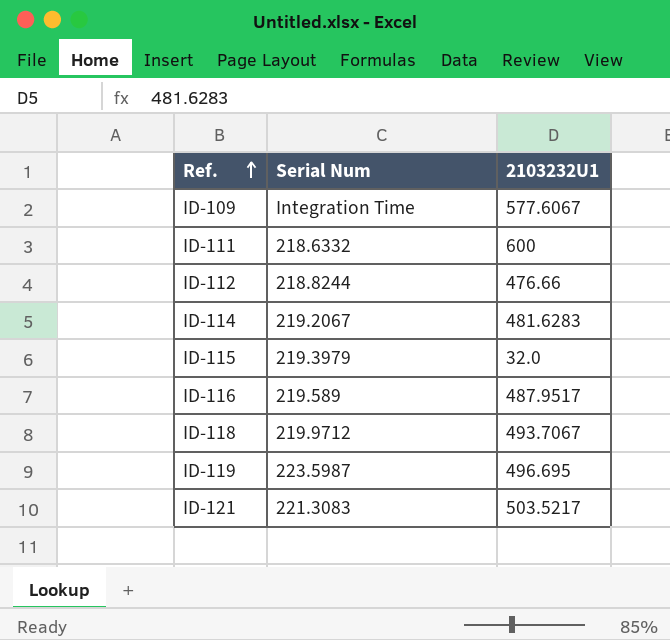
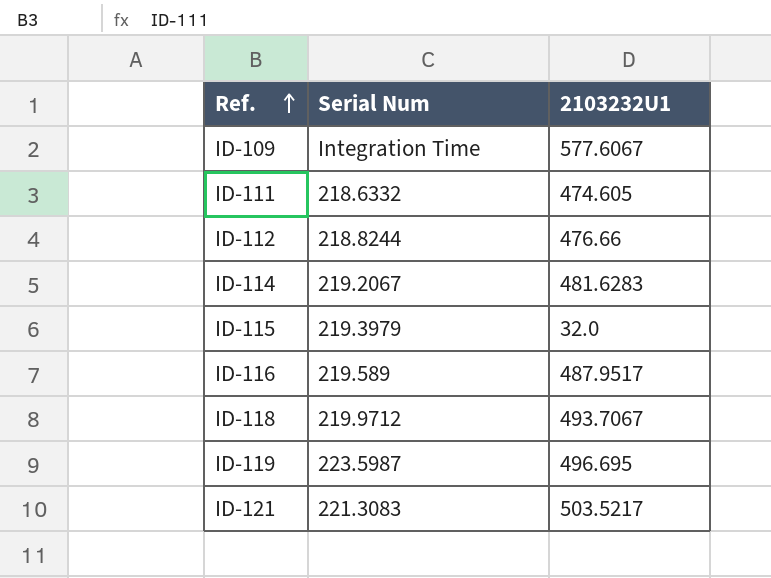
ID-111 | 2103232U1: 600 -> 474.605

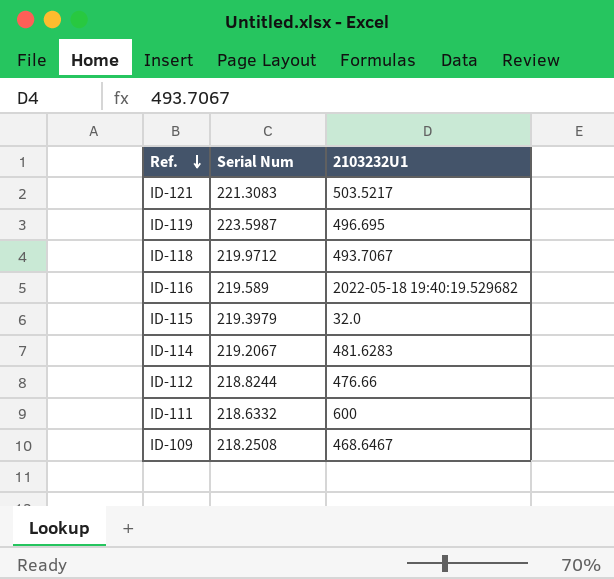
row order: Ref. ascending -> Ref. descending
ID-116 | 2103232U1: 487.9517 -> 2022-05-18 19:40:19.529682
ID-111 | 2103232U1: 474.605 -> 600
ID-109 | Serial Num: Integration Time -> 218.2508
ID-109 | 2103232U1: 577.6067 -> 468.6467

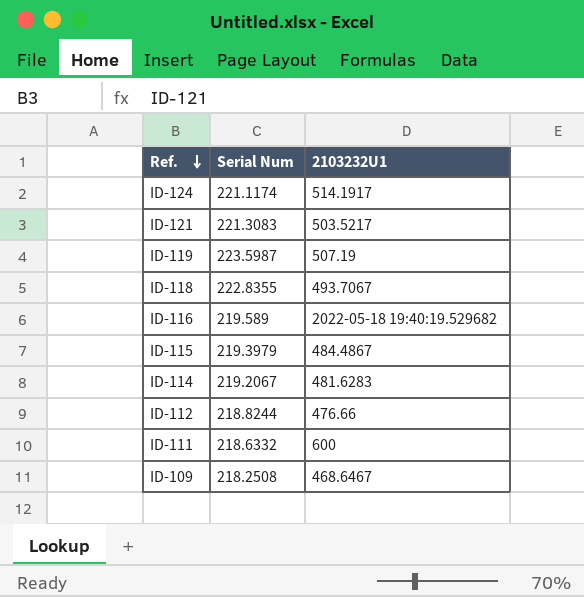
row ID-124: none -> 221.1174 | 514.1917
ID-119 | 2103232U1: 496.695 -> 507.19
ID-118 | Serial Num: 219.9712 -> 222.8355
ID-115 | 2103232U1: 32.0 -> 484.4867

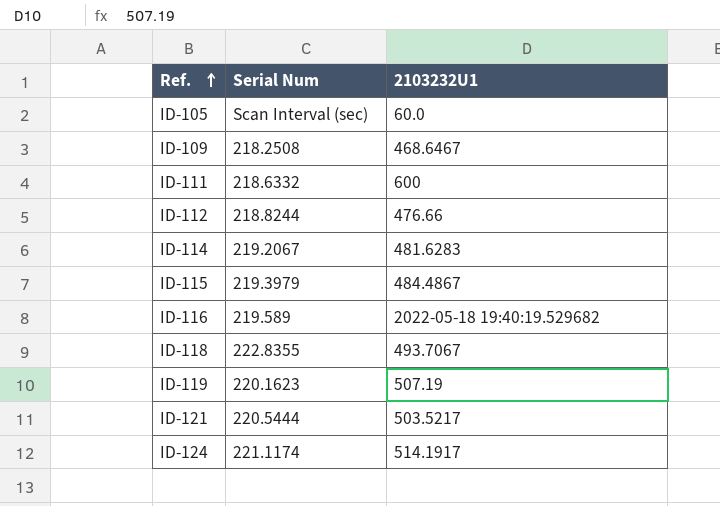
row order: Ref. descending -> Ref. ascending
row ID-105: none -> Scan Interval (sec) | 60.0
ID-119 | Serial Num: 223.5987 -> 220.1623
ID-121 | Serial Num: 221.3083 -> 220.5444

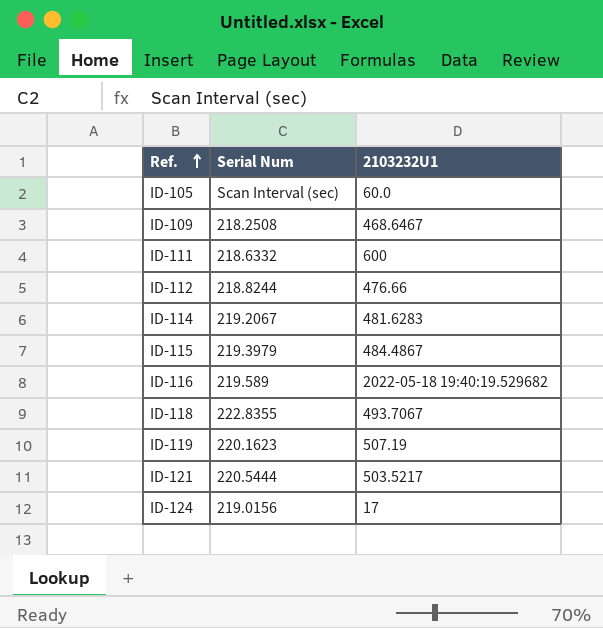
ID-124 | Serial Num: 221.1174 -> 219.0156
ID-124 | 2103232U1: 514.1917 -> 17

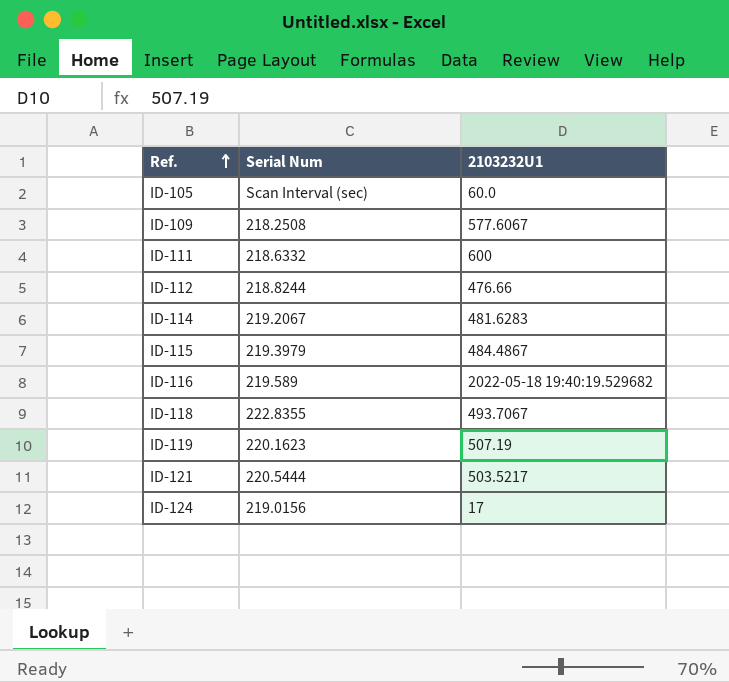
ID-109 | 2103232U1: 468.6467 -> 577.6067

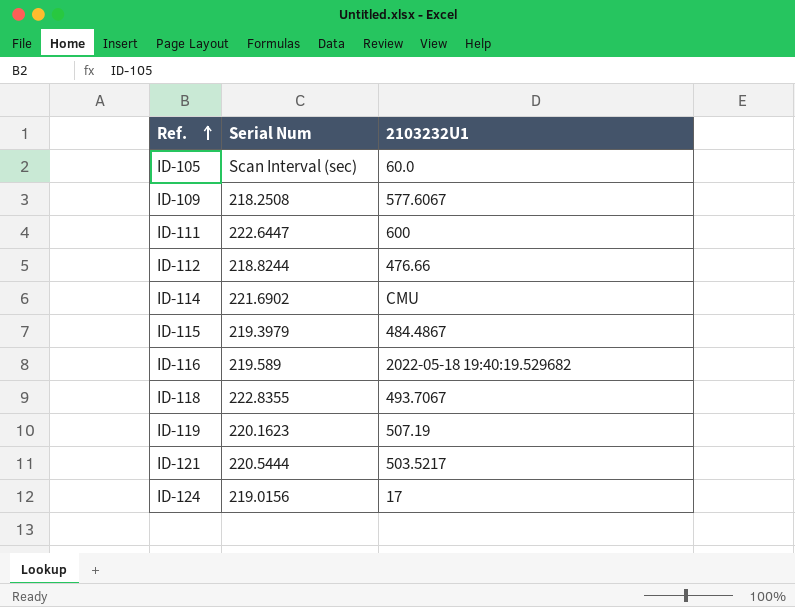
ID-111 | Serial Num: 218.6332 -> 222.6447
ID-114 | Serial Num: 219.2067 -> 221.6902
ID-114 | 2103232U1: 481.6283 -> CMU

